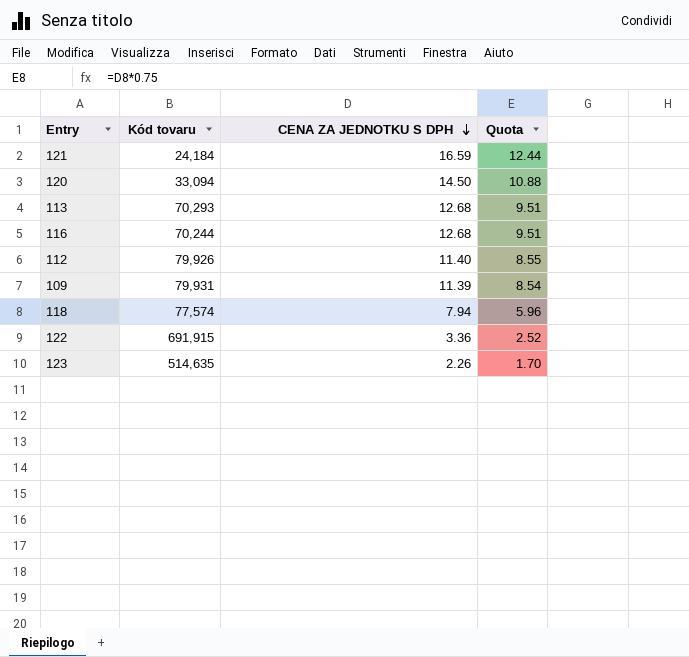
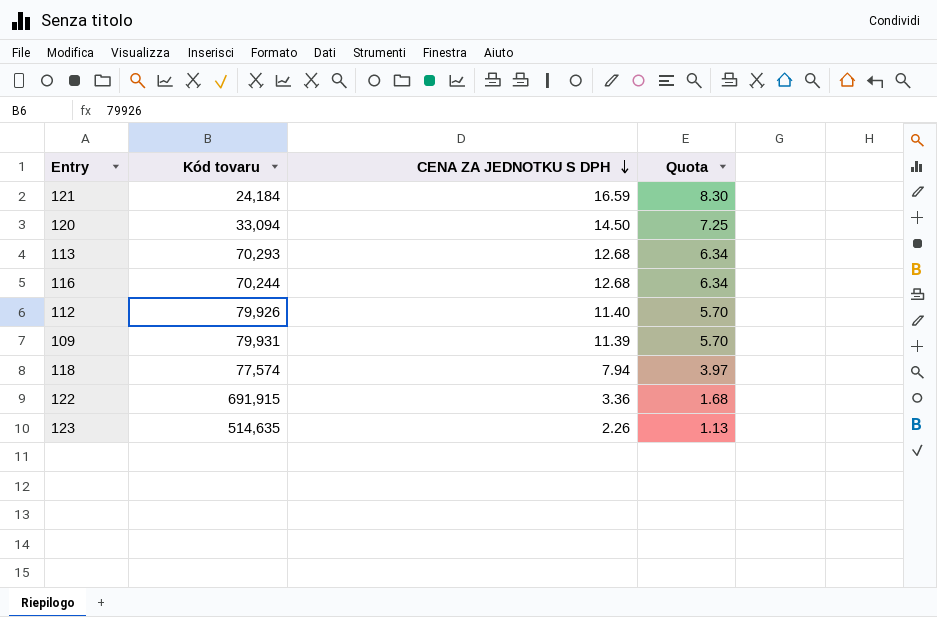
column Quota | formula: [CENA ZA JEDNOTKU S DPH] * 0.75 -> [CENA ZA JEDNOTKU S DPH] * 0.5

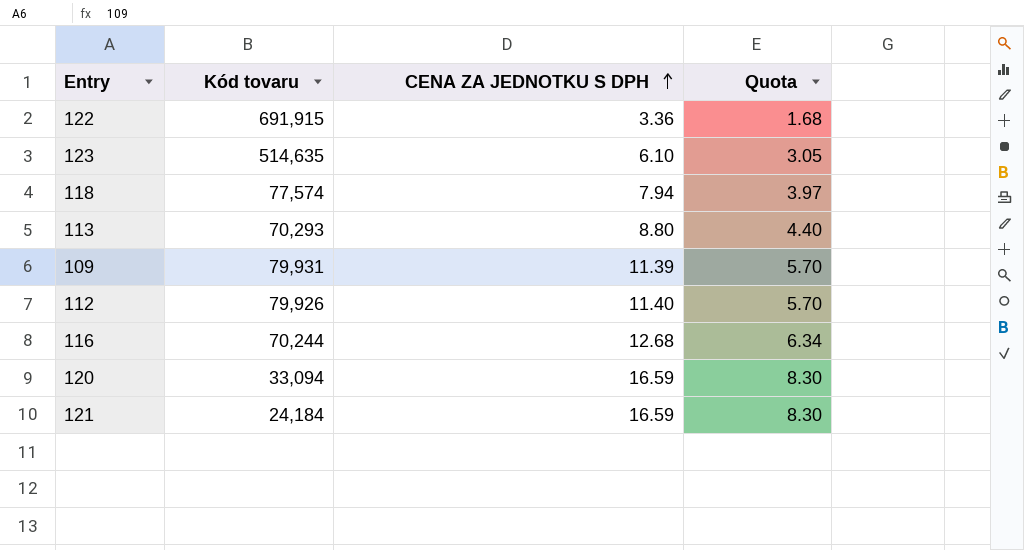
row order: CENA ZA JEDNOTKU S DPH descending -> CENA ZA JEDNOTKU S DPH ascending
123 | CENA ZA JEDNOTKU S DPH: 2.26 -> 6.10
123 | Quota: 1.13 -> 3.05
113 | CENA ZA JEDNOTKU S DPH: 12.68 -> 8.80
113 | Quota: 6.34 -> 4.40
120 | CENA ZA JEDNOTKU S DPH: 14.50 -> 16.59
120 | Quota: 7.25 -> 8.30

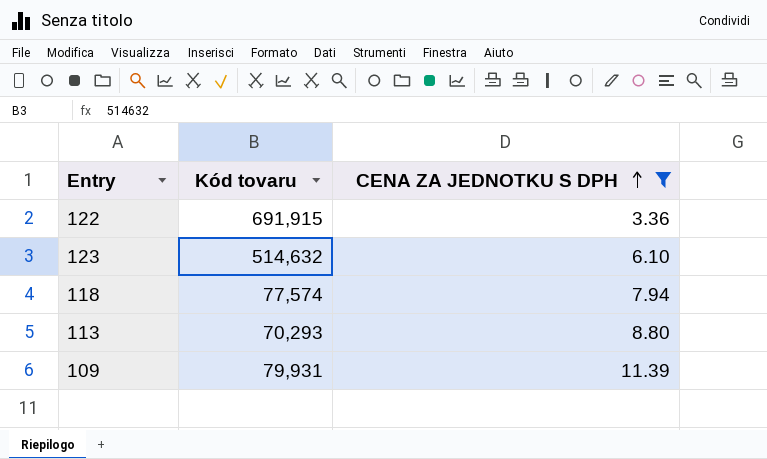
filter: none -> CENA ZA JEDNOTKU S DPH <= 11.39
column Quota | formula: [CENA ZA JEDNOTKU S DPH] * 0.5 -> none
123 | Kód tovaru: 514,635 -> 514,632

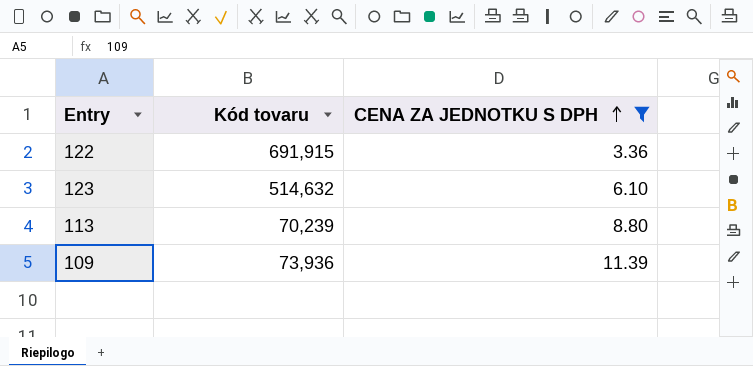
row 118: 77,574 | 7.94 -> none
113 | Kód tovaru: 70,293 -> 70,239
109 | Kód tovaru: 79,931 -> 73,936

